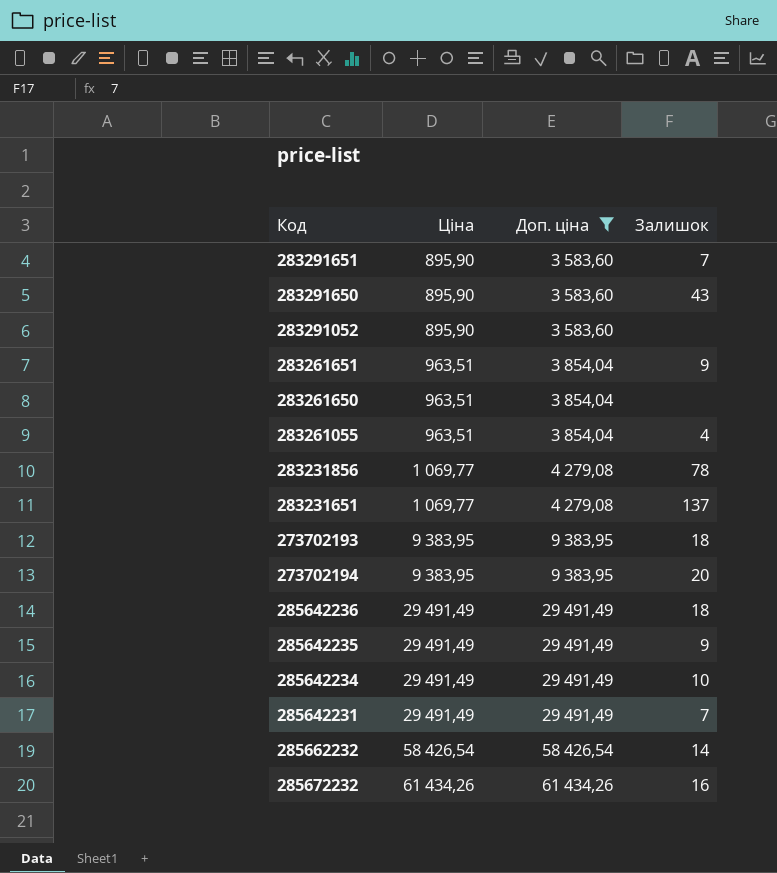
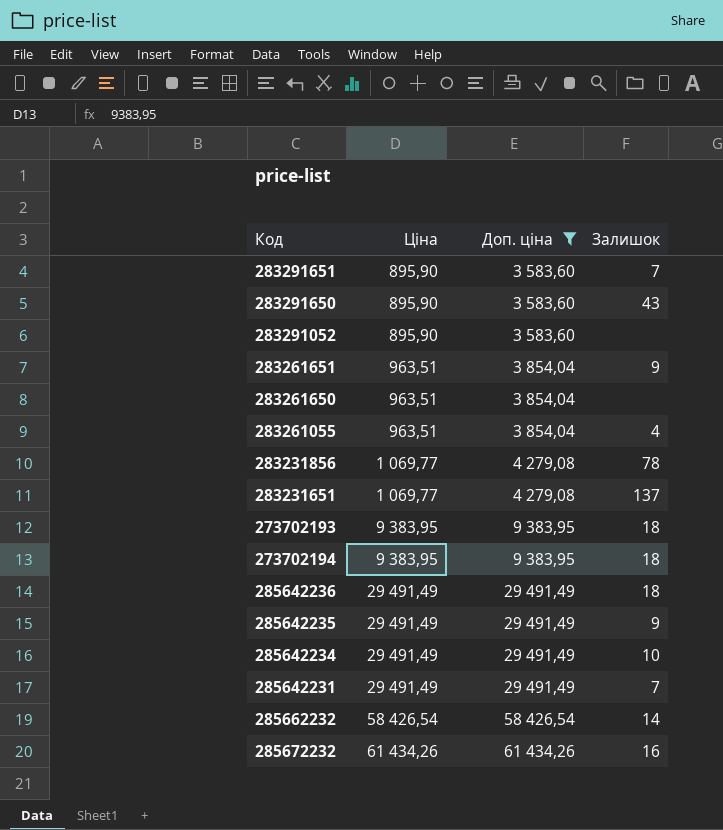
273702194 | Залишок: 20 -> 18

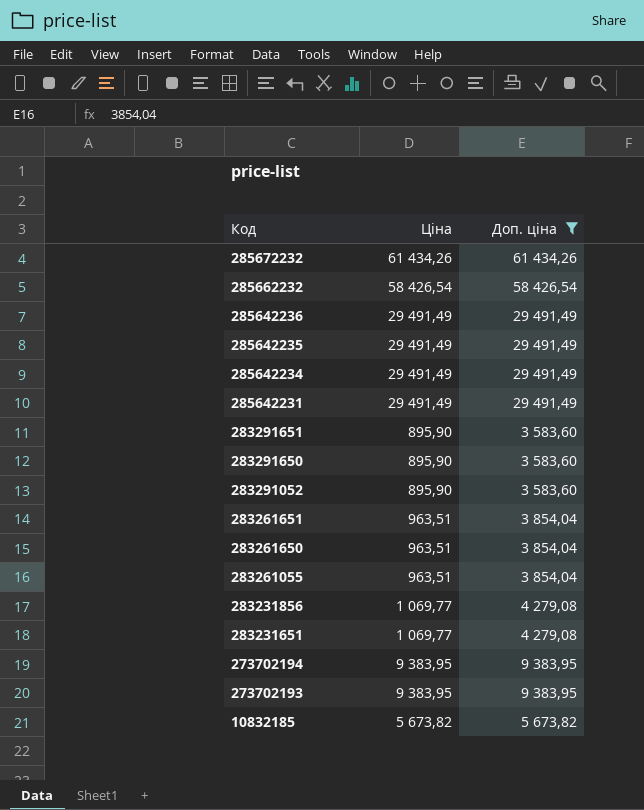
row order: Ціна ascending -> Код descending
column Залишок | position: 4 -> none
row 10832185: none -> 5 673,82 | 5 673,82

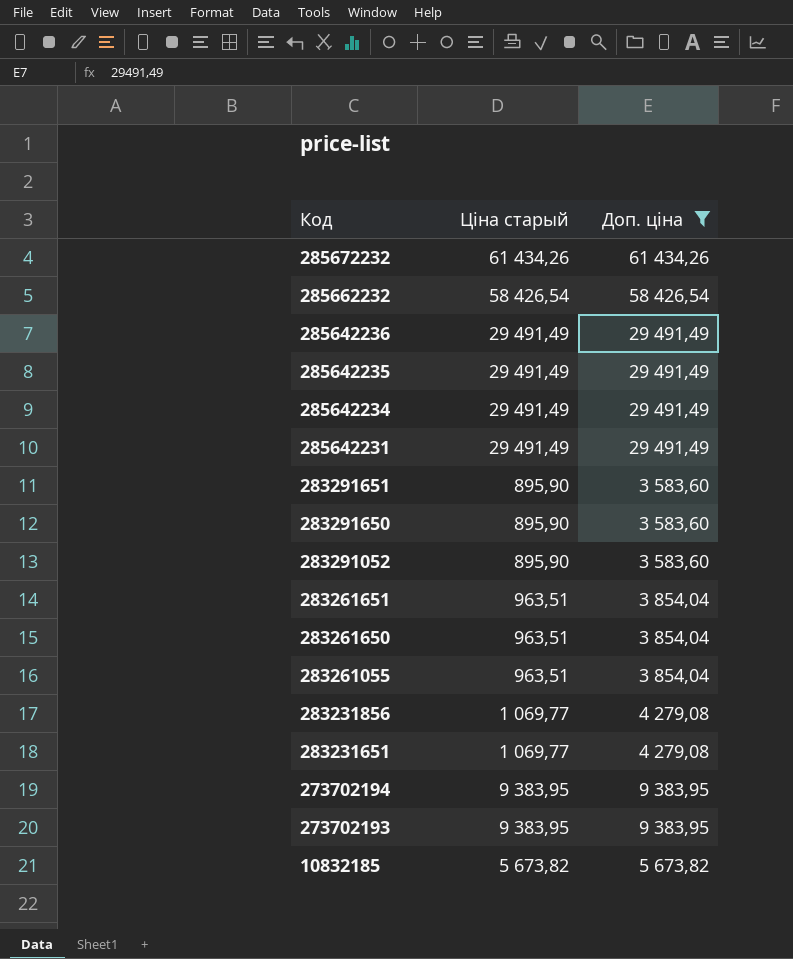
column name: Ціна -> Ціна старый

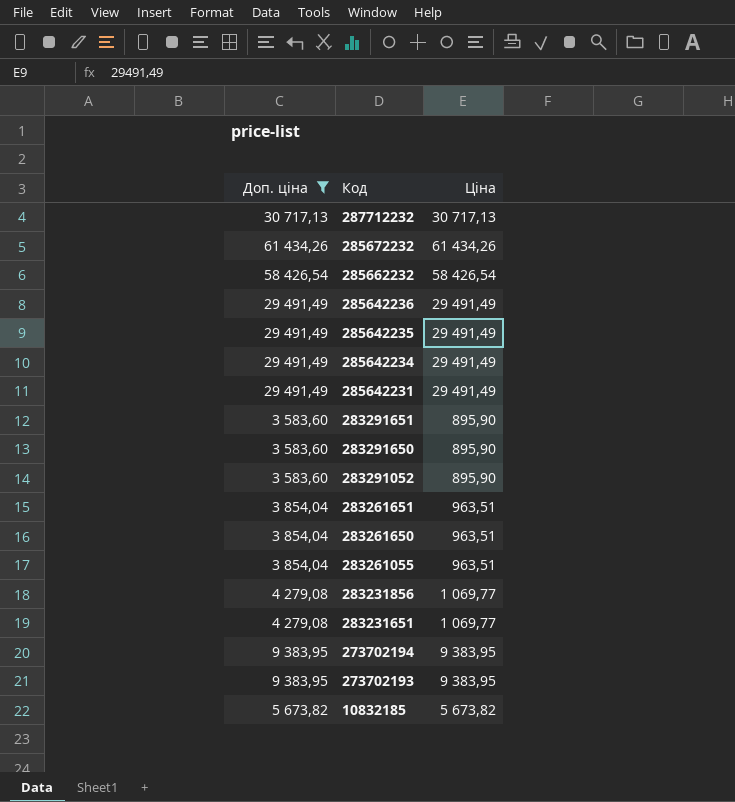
column Доп. ціна | position: 3 -> 1
column name: Ціна старый -> Ціна
row 287712232: none -> 30 717,13 | 30 717,13

